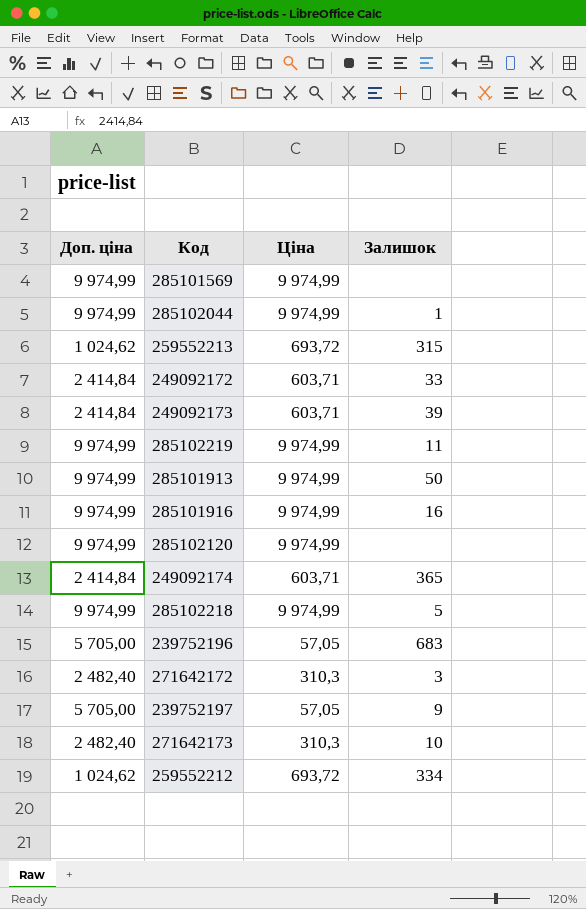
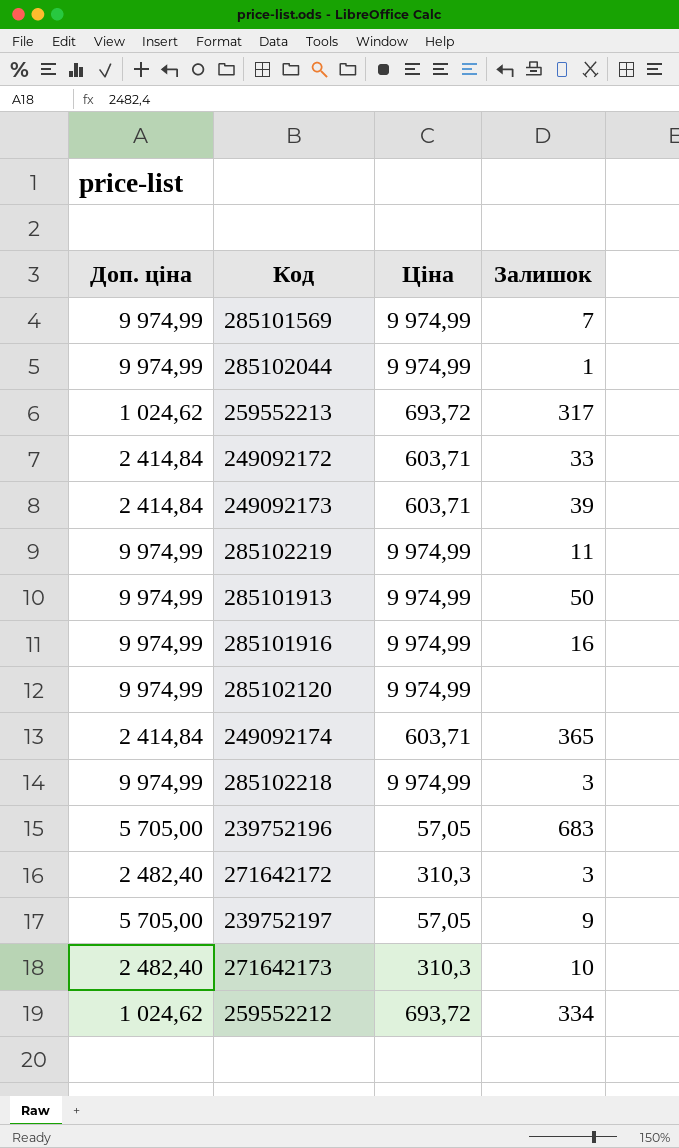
285101569 | Залишок: none -> 7
259552213 | Залишок: 315 -> 317
285102218 | Залишок: 5 -> 3

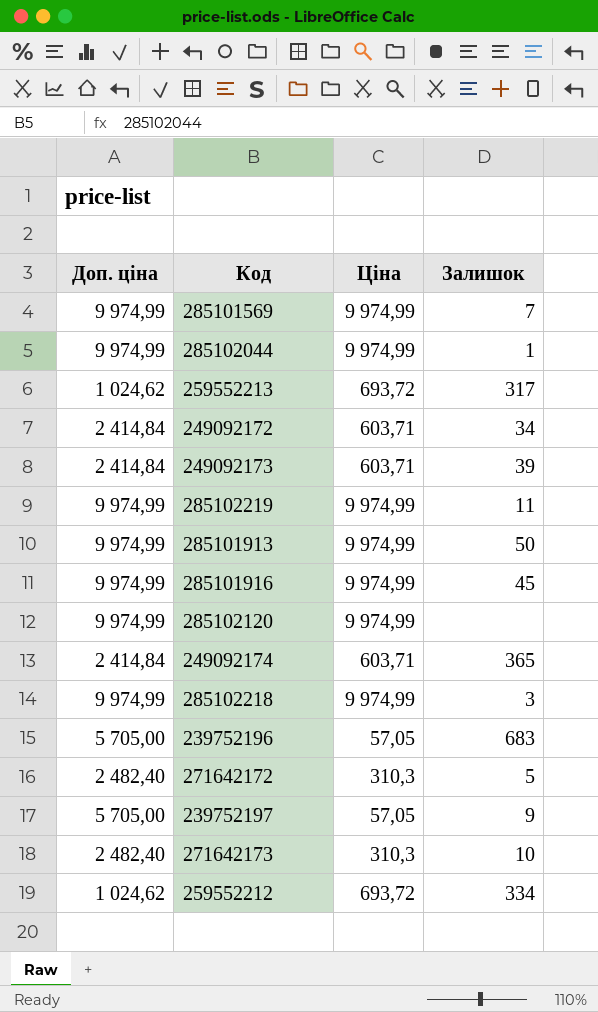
249092172 | Залишок: 33 -> 34
285101916 | Залишок: 16 -> 45
271642172 | Залишок: 3 -> 5

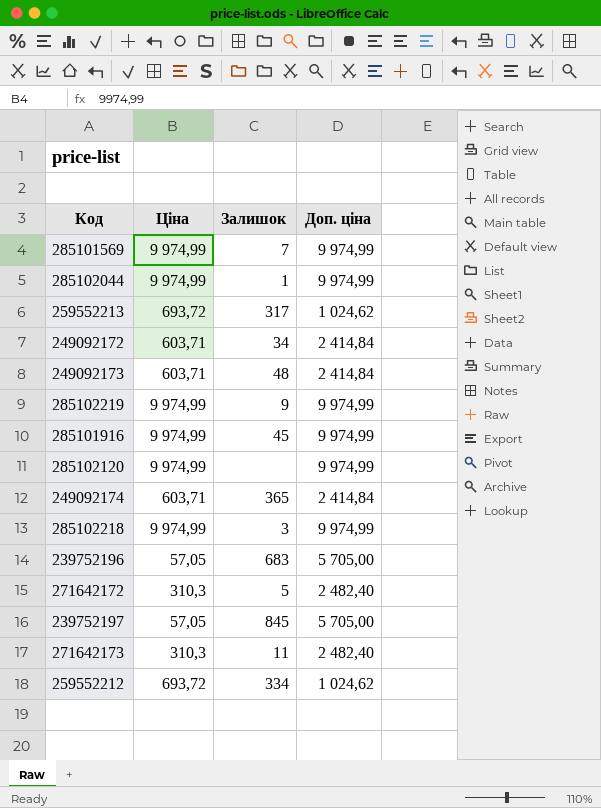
column Доп. ціна | position: 1 -> 4
row 285101913: 9 974,99 | 9 974,99 | 50 -> none
249092173 | Залишок: 39 -> 48
285102219 | Залишок: 11 -> 9
239752197 | Залишок: 9 -> 845
271642173 | Залишок: 10 -> 11

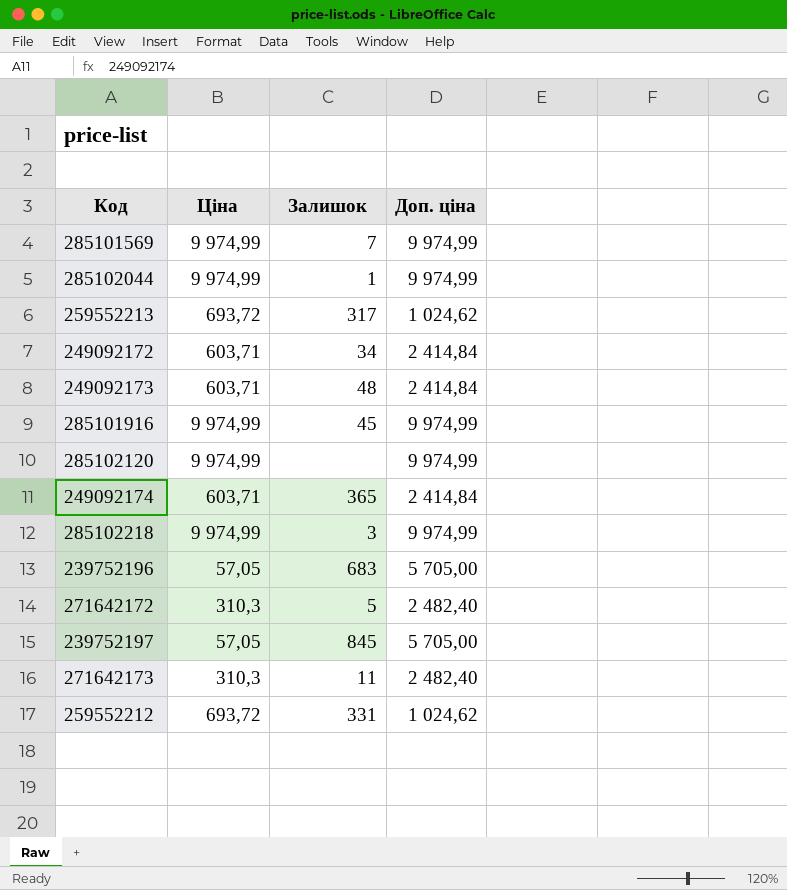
row 285102219: 9 974,99 | 9 | 9 974,99 -> none
259552212 | Залишок: 334 -> 331

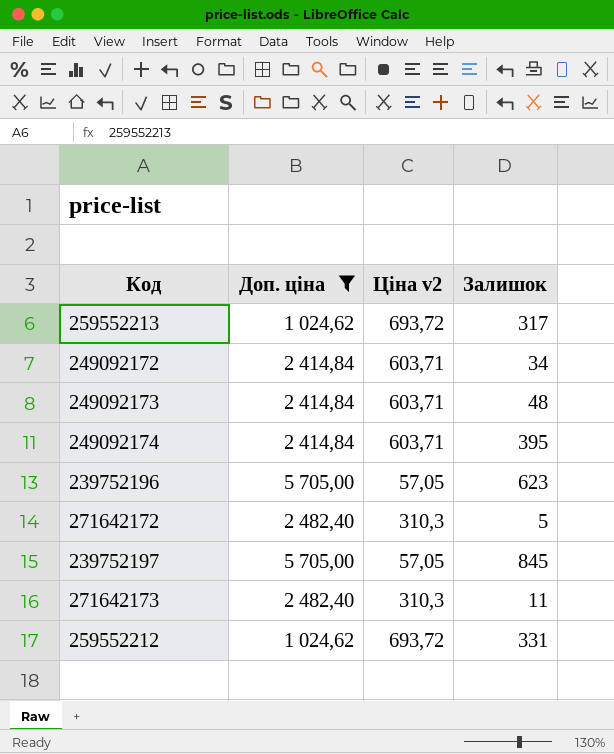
filter: none -> Доп. ціна != 9 974,99
column Доп. ціна | position: 4 -> 2
column name: Ціна -> Ціна v2
249092174 | Залишок: 365 -> 395
239752196 | Залишок: 683 -> 623

